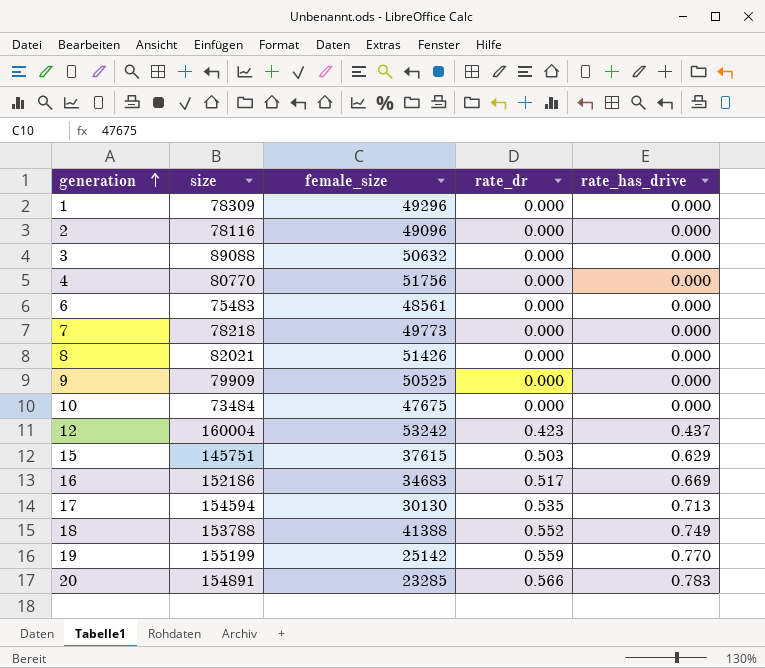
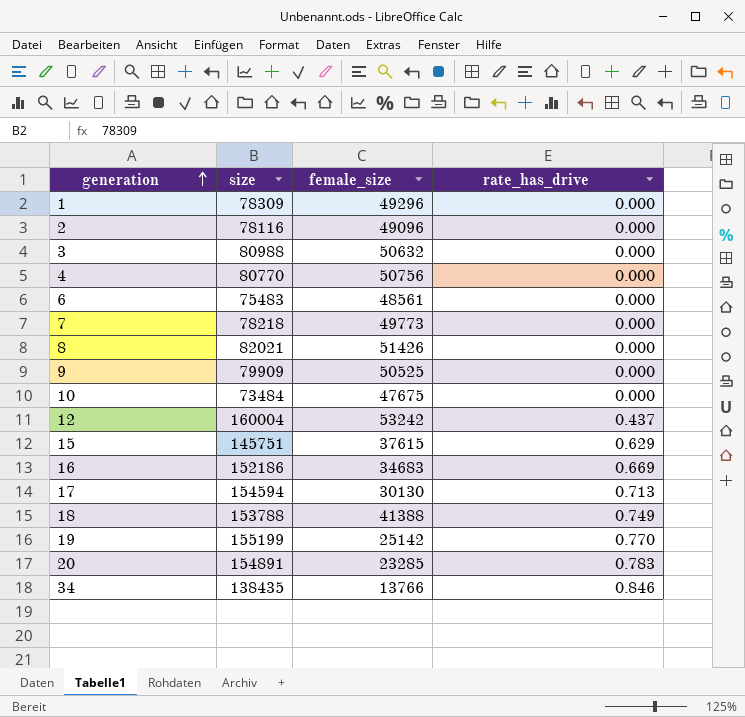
column rate_dr | position: 4 -> none
3 | size: 89088 -> 80988
4 | female_size: 51756 -> 50756
row 34: none -> 138435 | 13766 | 0.846

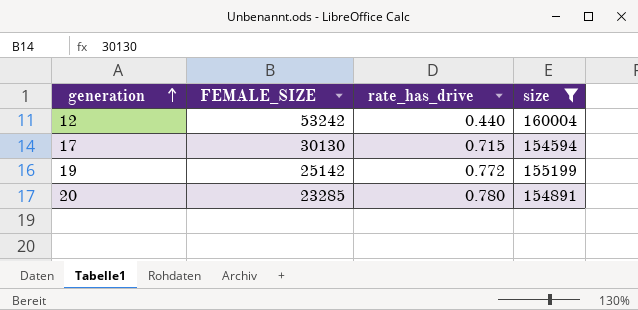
filter: none -> size >= 154594
column name: female_size -> FEMALE_SIZE
column size | position: 2 -> 4
12 | rate_has_drive: 0.437 -> 0.440
17 | rate_has_drive: 0.713 -> 0.715
19 | rate_has_drive: 0.770 -> 0.772
20 | rate_has_drive: 0.783 -> 0.780

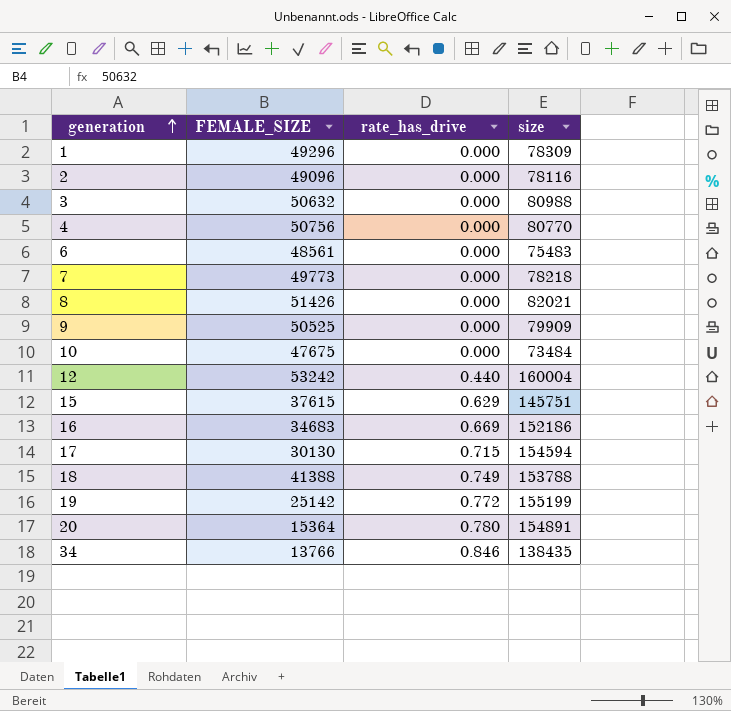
filter: size >= 154594 -> none
20 | FEMALE_SIZE: 23285 -> 15364

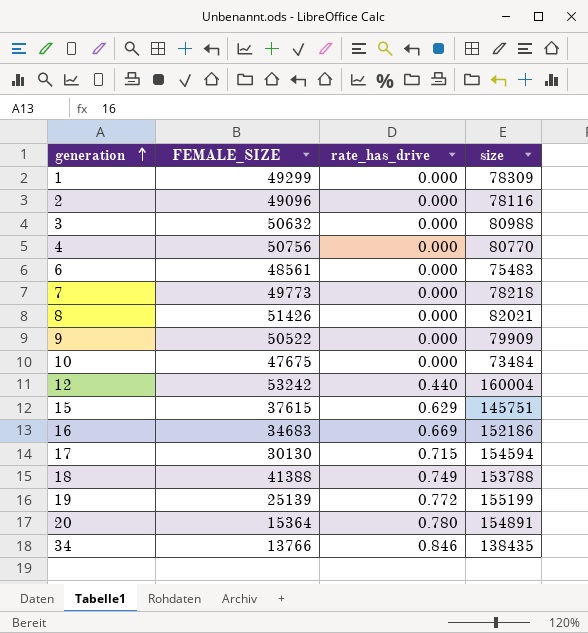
1 | FEMALE_SIZE: 49296 -> 49299
9 | FEMALE_SIZE: 50525 -> 50522
19 | FEMALE_SIZE: 25142 -> 25139

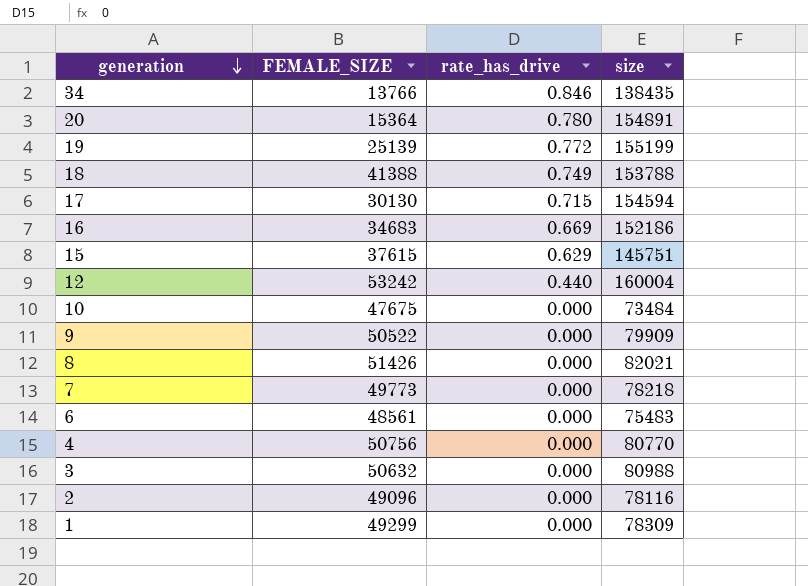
row order: generation ascending -> generation descending

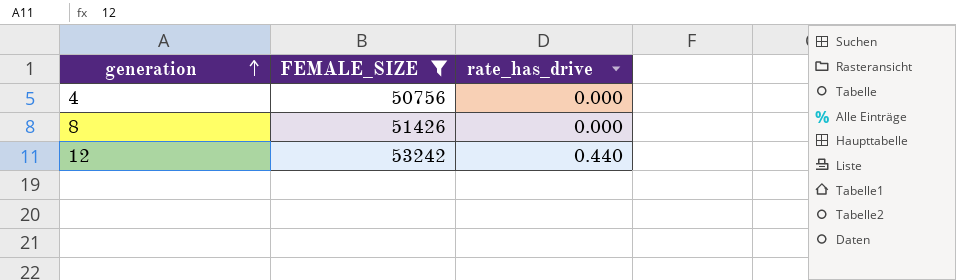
filter: none -> FEMALE_SIZE >= 50756
row order: generation descending -> generation ascending
column size | position: 4 -> none

